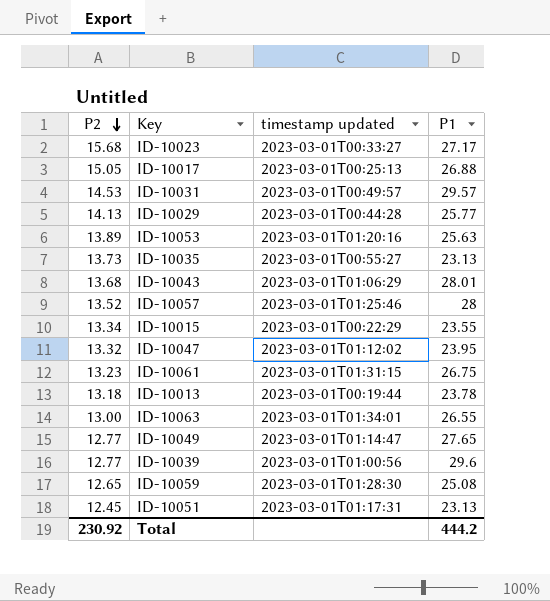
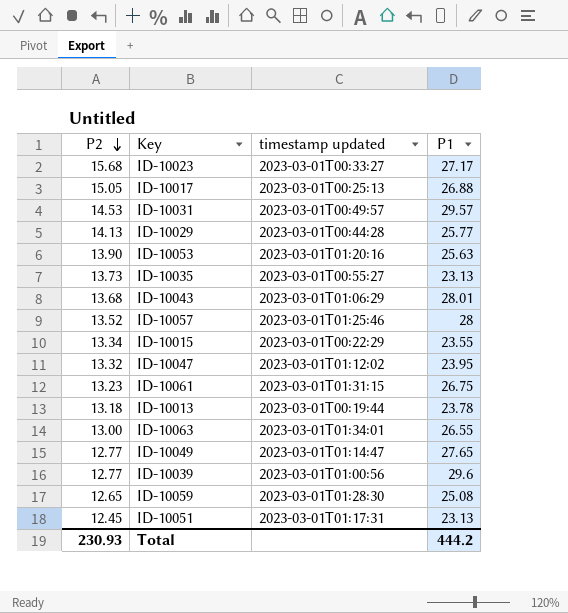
ID-10053 | P2: 13.89 -> 13.90
Total | P2: 230.92 -> 230.93

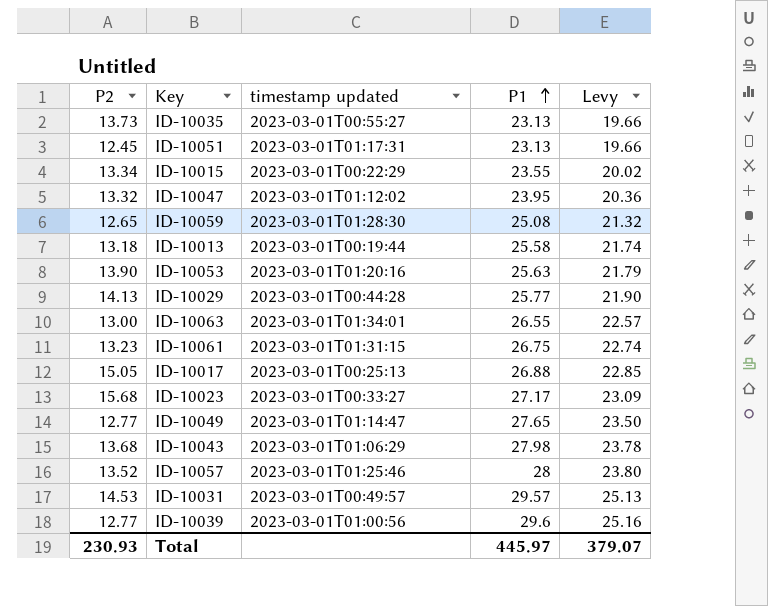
row order: P2 descending -> P1 ascending
column Levy | formula: none -> [P1] * 0.85
ID-10013 | P1: 23.78 -> 25.58
ID-10043 | P1: 28.01 -> 27.98
Total | P1: 444.2 -> 445.97

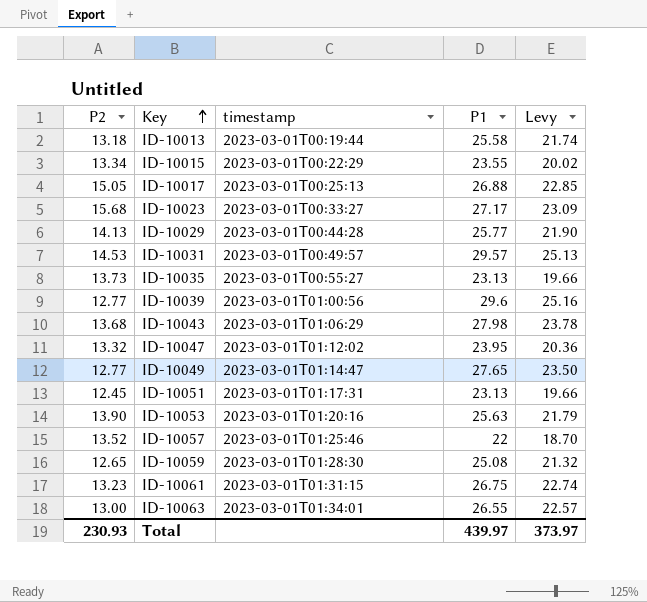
row order: P1 ascending -> Key ascending
column name: timestamp updated -> timestamp
ID-10057 | P1: 28 -> 22
ID-10057 | Levy: 23.80 -> 18.70
Total | P1: 445.97 -> 439.97
Total | Levy: 379.07 -> 373.97

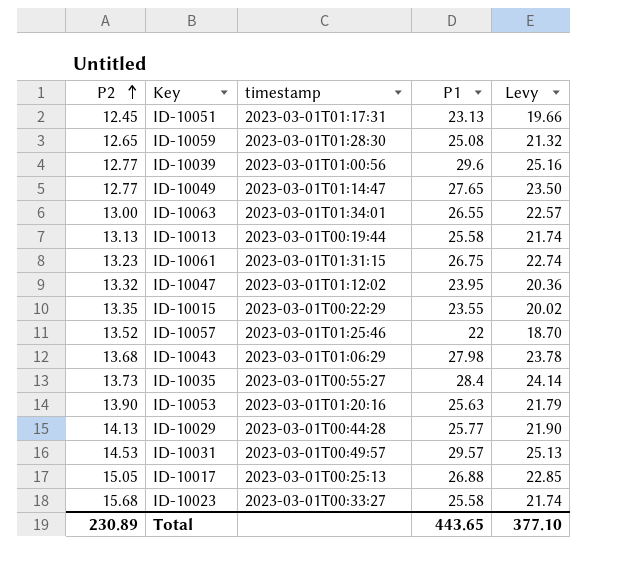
row order: Key ascending -> P2 ascending
ID-10013 | P2: 13.18 -> 13.13
ID-10015 | P2: 13.34 -> 13.35
ID-10035 | P1: 23.13 -> 28.4
ID-10035 | Levy: 19.66 -> 24.14
ID-10023 | P1: 27.17 -> 25.58
ID-10023 | Levy: 23.09 -> 21.74
Total | P2: 230.93 -> 230.89
Total | P1: 439.97 -> 443.65
Total | Levy: 373.97 -> 377.10

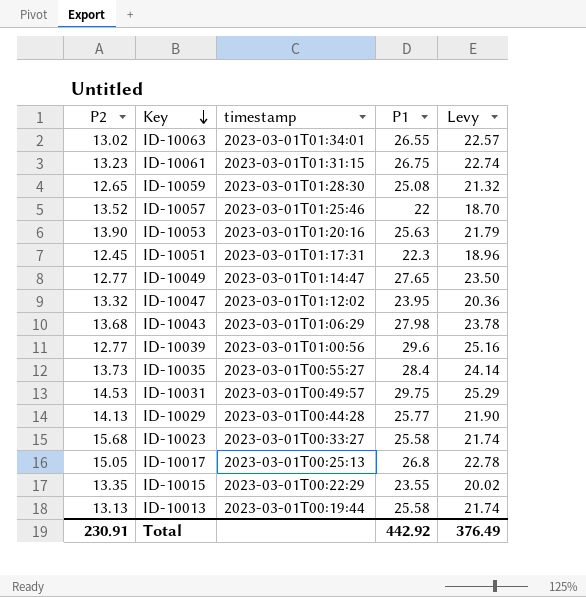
row order: P2 ascending -> Key descending
ID-10063 | P2: 13.00 -> 13.02
ID-10051 | P1: 23.13 -> 22.3
ID-10051 | Levy: 19.66 -> 18.96
ID-10031 | P1: 29.57 -> 29.75
ID-10031 | Levy: 25.13 -> 25.29
ID-10017 | P1: 26.88 -> 26.8
ID-10017 | Levy: 22.85 -> 22.78
Total | P2: 230.89 -> 230.91
Total | P1: 443.65 -> 442.92
Total | Levy: 377.10 -> 376.49

